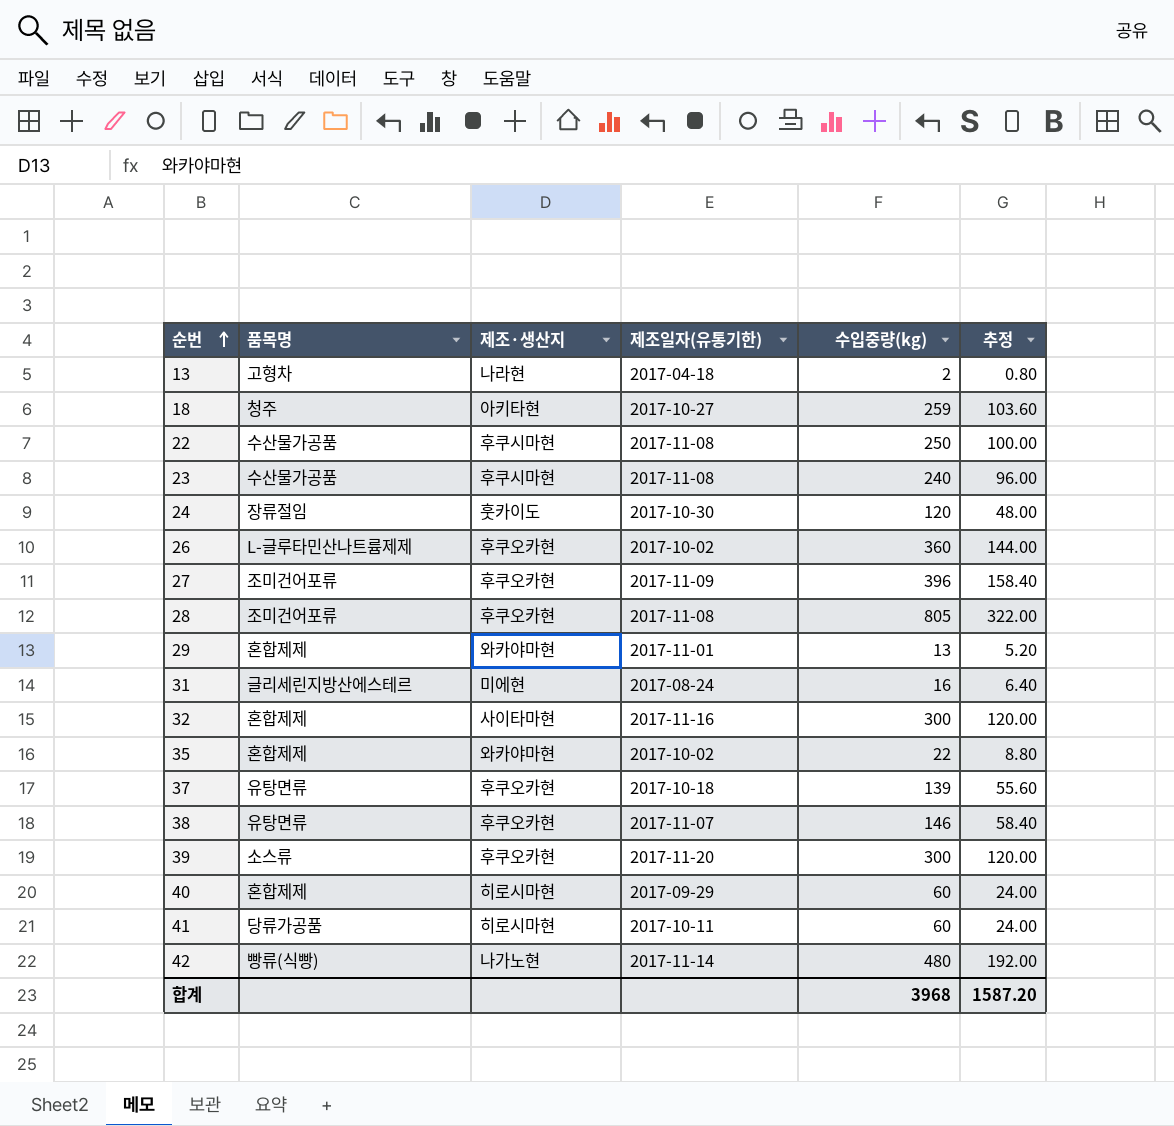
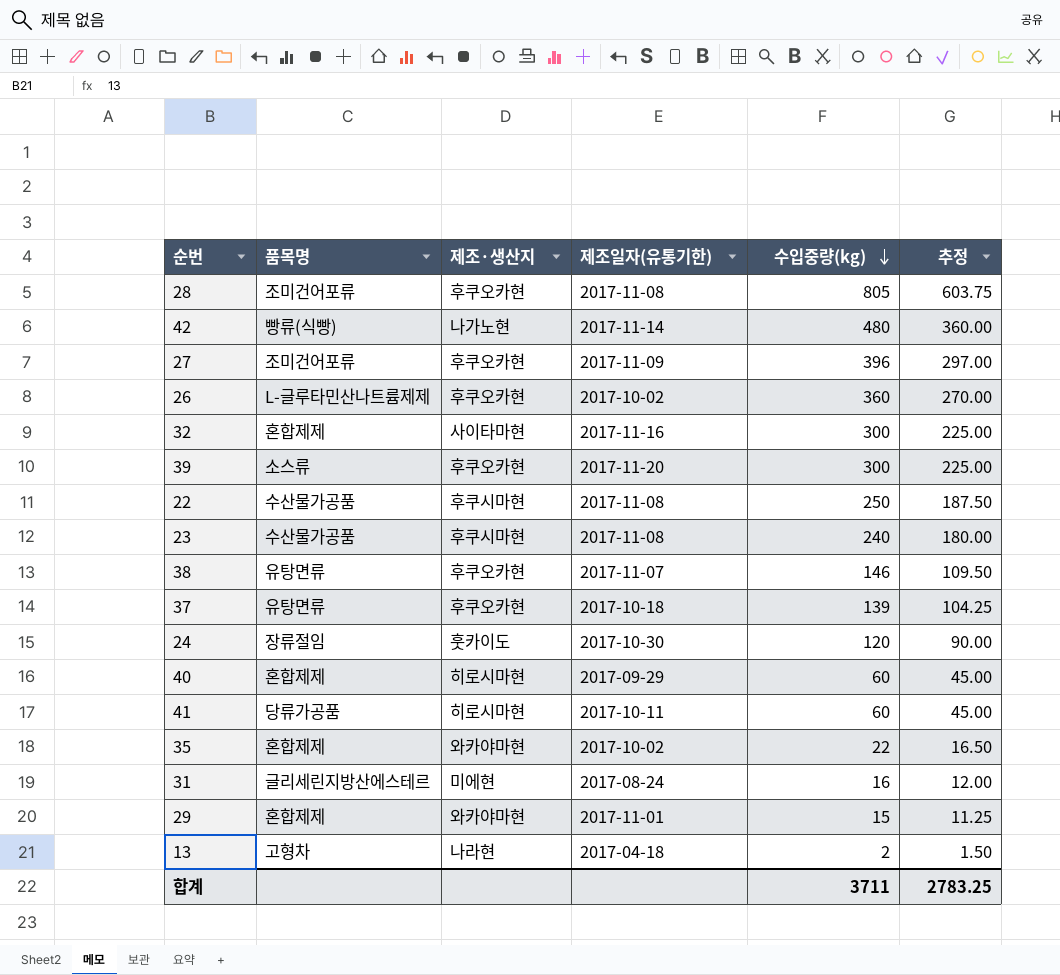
row order: 순번 ascending -> 수입중량(kg) descending
column 추정 | formula: [수입중량(kg)] * 0.4 -> [수입중량(kg)] * 0.75
row 18: 청주 | 아키타현 | 2017-10-27 | 259 | 103.60 -> none
29 | 수입중량(kg): 13 -> 15
합계 | 수입중량(kg): 3968 -> 3711
합계 | 추정: 1587.20 -> 2783.25

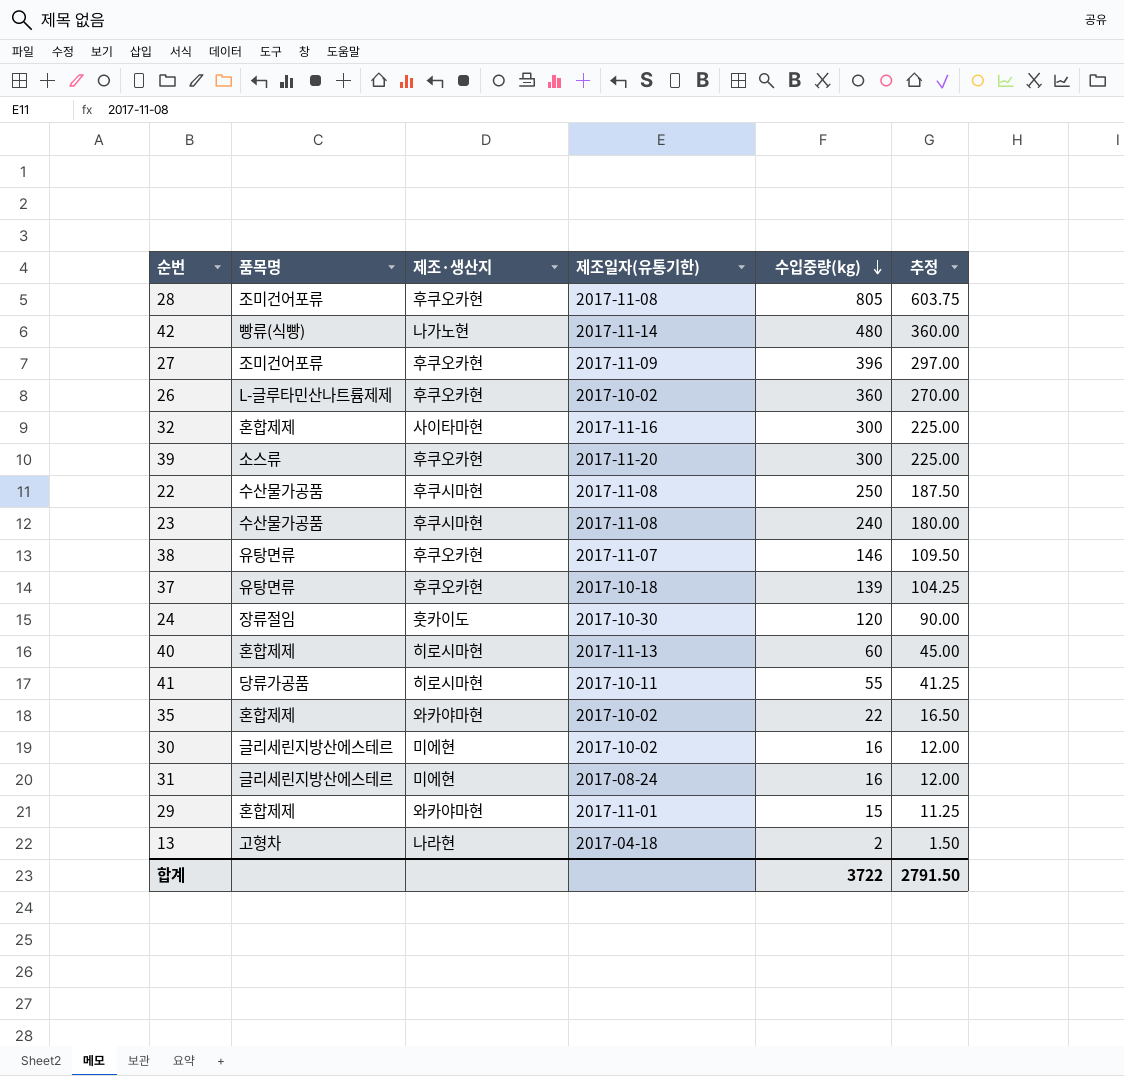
40 | 제조일자(유통기한): 2017-09-29 -> 2017-11-13
41 | 수입중량(kg): 60 -> 55
41 | 추정: 45.00 -> 41.25
row 30: none -> 글리세린지방산에스테르 | 미에현 | 2017-10-02 | 16 | 12.00
합계 | 수입중량(kg): 3711 -> 3722
합계 | 추정: 2783.25 -> 2791.50

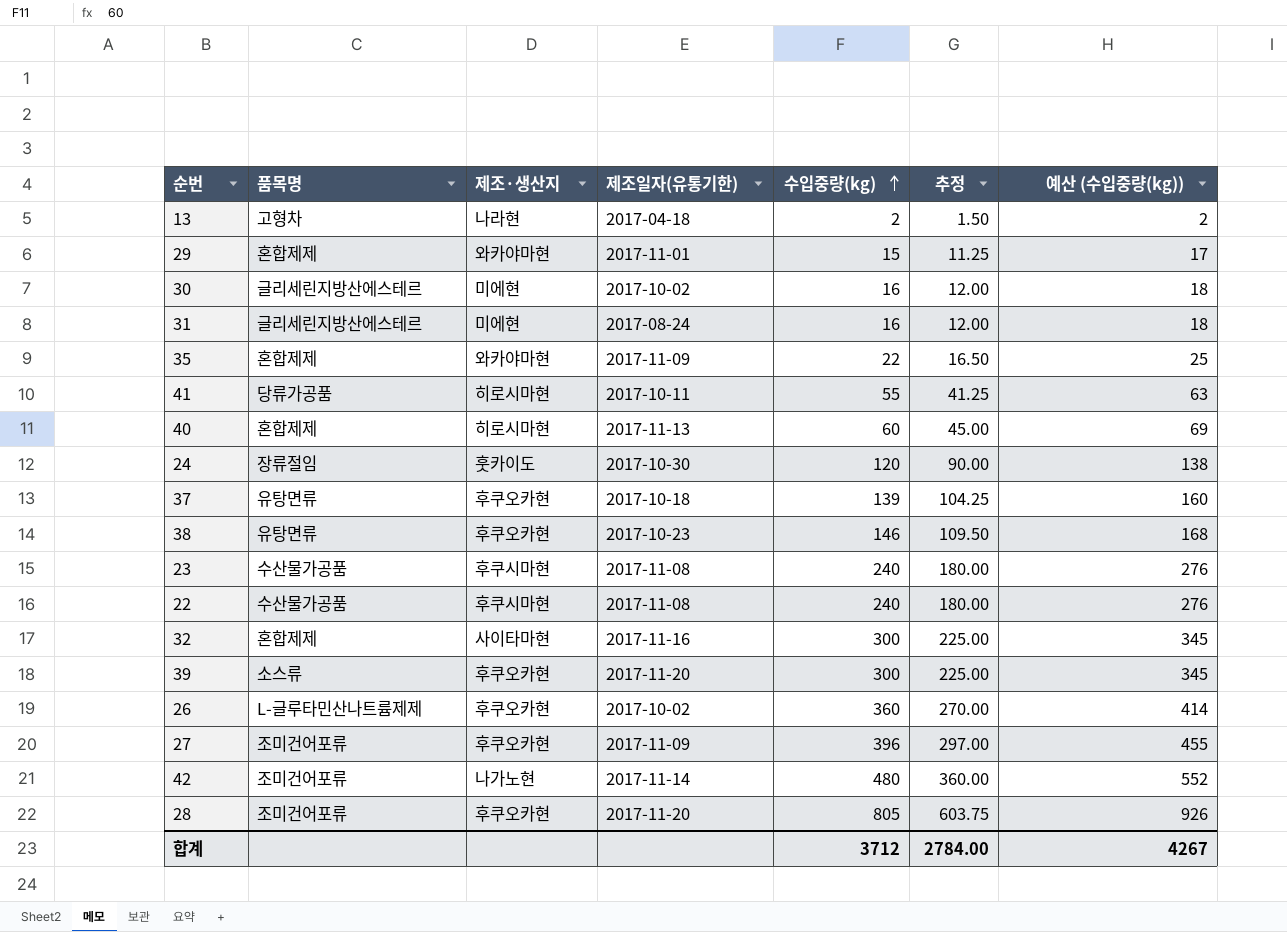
row order: 수입중량(kg) descending -> 수입중량(kg) ascending
column 예산 (수입중량(kg)) | formula: none -> [수입중량(kg)] * 1.15
35 | 제조일자(유통기한): 2017-10-02 -> 2017-11-09
38 | 제조일자(유통기한): 2017-11-07 -> 2017-10-23
22 | 수입중량(kg): 250 -> 240
22 | 추정: 187.50 -> 180.00
42 | 품목명: 빵류(식빵) -> 조미건어포류
28 | 제조일자(유통기한): 2017-11-08 -> 2017-11-20
합계 | 수입중량(kg): 3722 -> 3712
합계 | 추정: 2791.50 -> 2784.00

